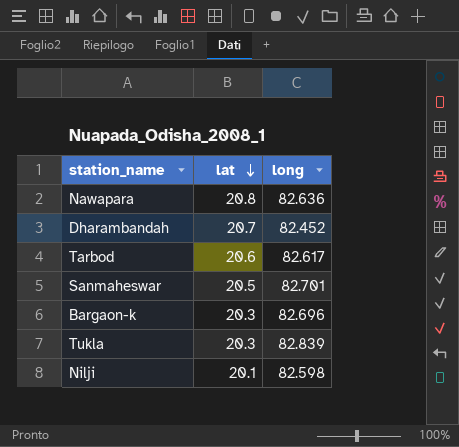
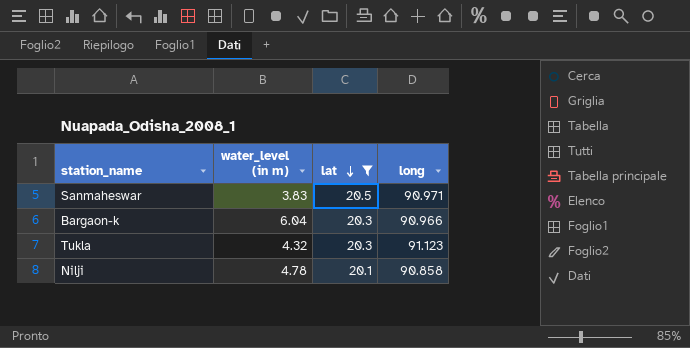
filter: none -> lat <= 20.5
column water_level (in m) | position: none -> 2
Sanmaheswar | long: 82.701 -> 90.971
Bargaon-k | long: 82.696 -> 90.966
Tukla | long: 82.839 -> 91.123
Nilji | long: 82.598 -> 90.858

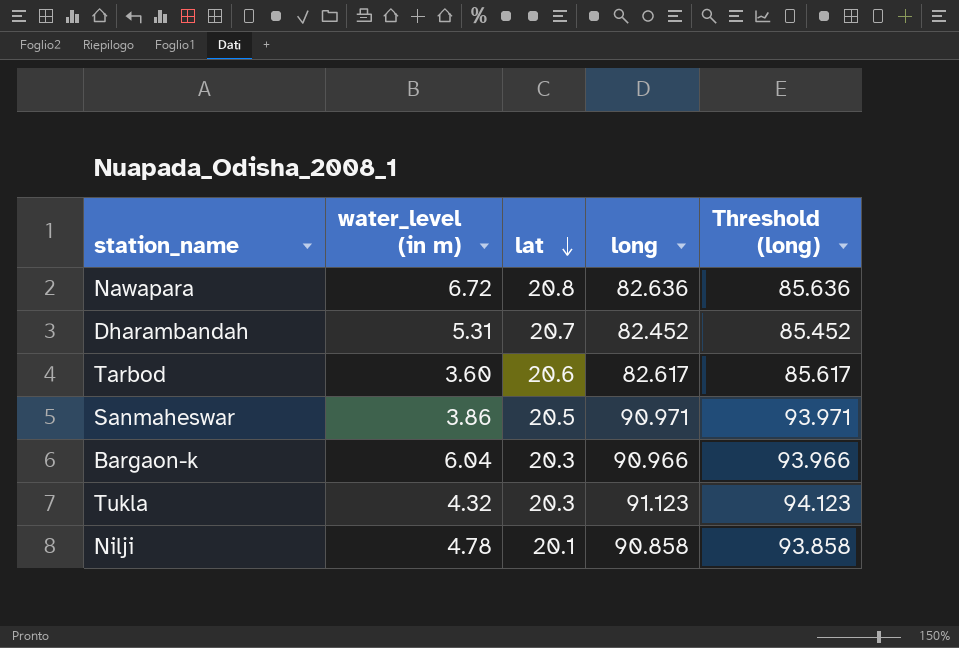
filter: lat <= 20.5 -> none
column Threshold (long) | formula: none -> [long] + 3
Sanmaheswar | water_level (in m): 3.83 -> 3.86

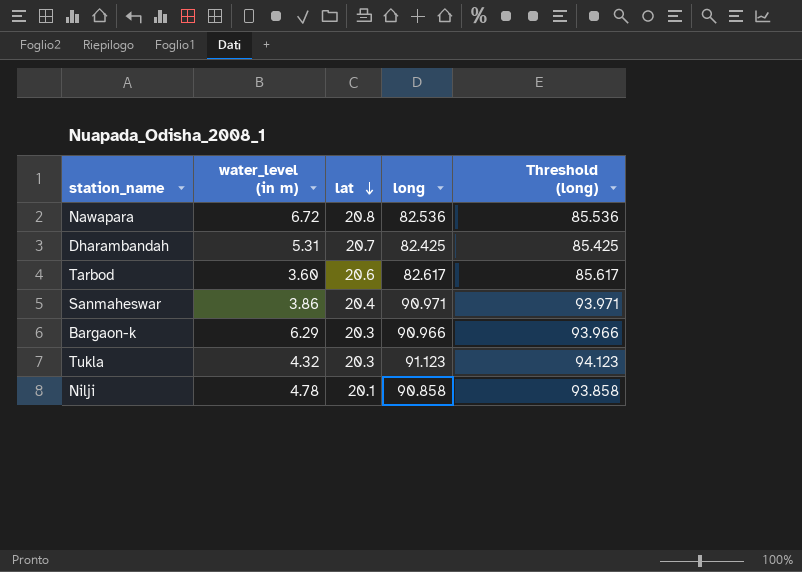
Nawapara | long: 82.636 -> 82.536
Nawapara | Threshold (long): 85.636 -> 85.536
Dharambandah | long: 82.452 -> 82.425
Dharambandah | Threshold (long): 85.452 -> 85.425
Sanmaheswar | lat: 20.5 -> 20.4
Bargaon-k | water_level (in m): 6.04 -> 6.29

